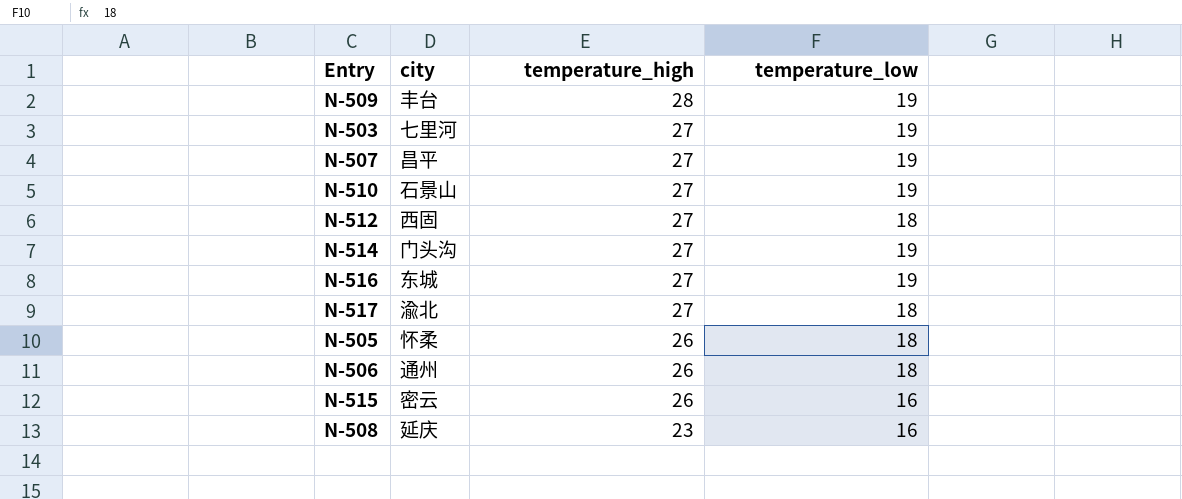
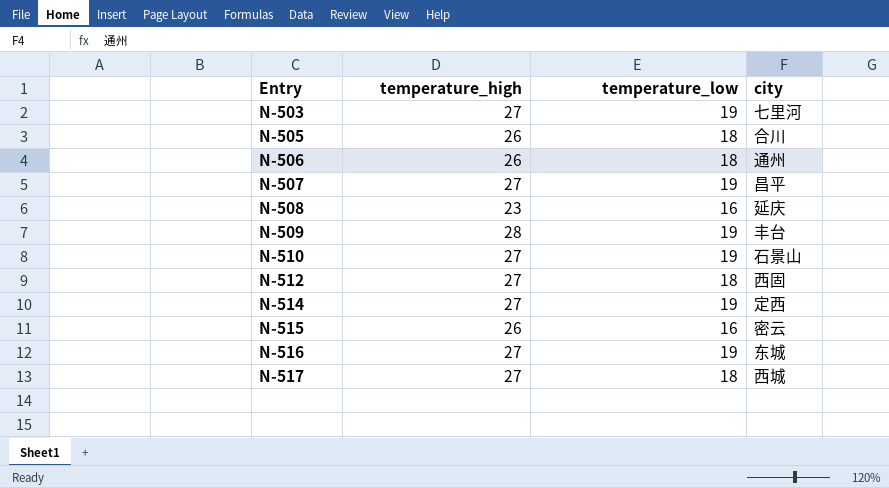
row order: temperature_high descending -> Entry ascending
column city | position: 2 -> 4
N-505 | city: 怀柔 -> 合川
N-514 | city: 门头沟 -> 定西
N-517 | city: 渝北 -> 西城

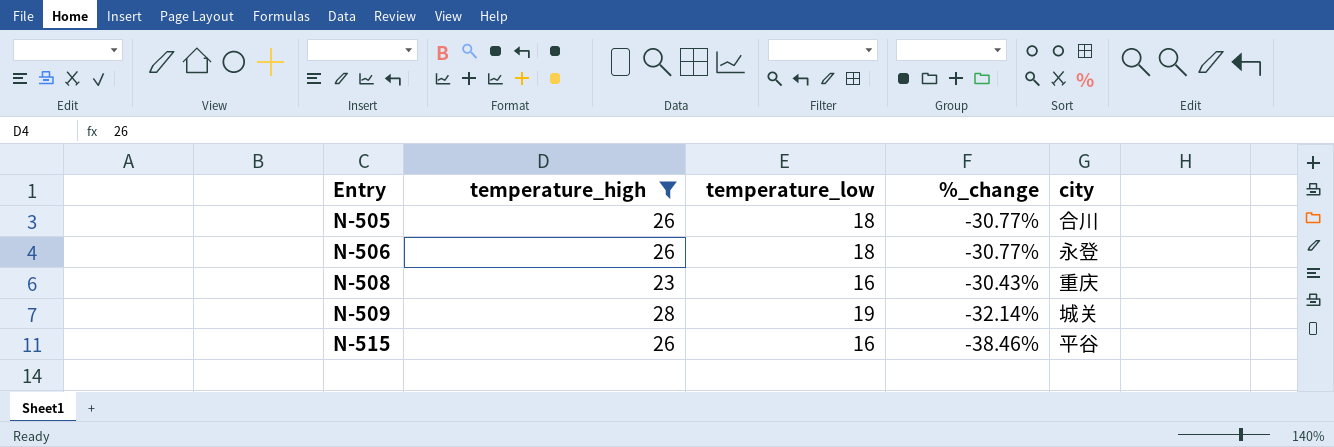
filter: none -> temperature_high != 27
column %_change | formula: none -> ([temperature_low] - [temperature_high]) / [temperature_high]
N-506 | city: 通州 -> 永登
N-508 | city: 延庆 -> 重庆
N-509 | city: 丰台 -> 城关
N-515 | city: 密云 -> 平谷

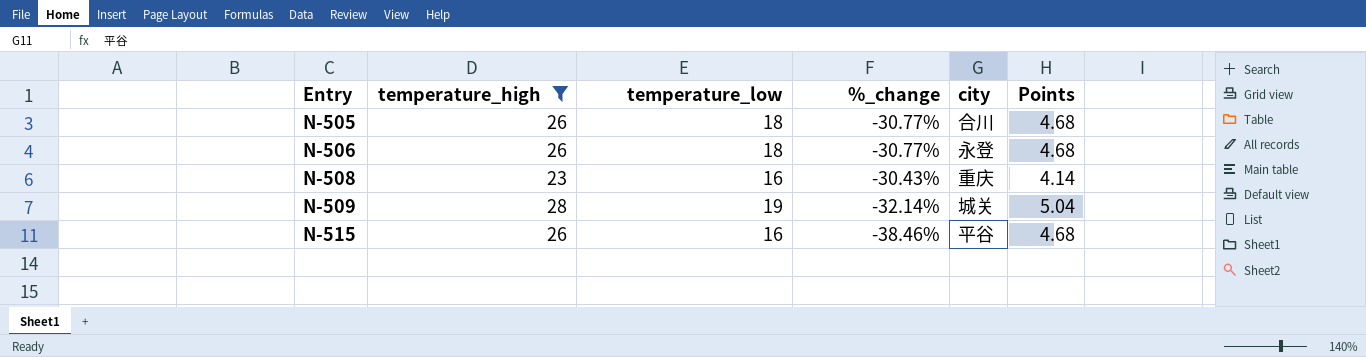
column Points | formula: none -> [temperature_high] * 0.18

